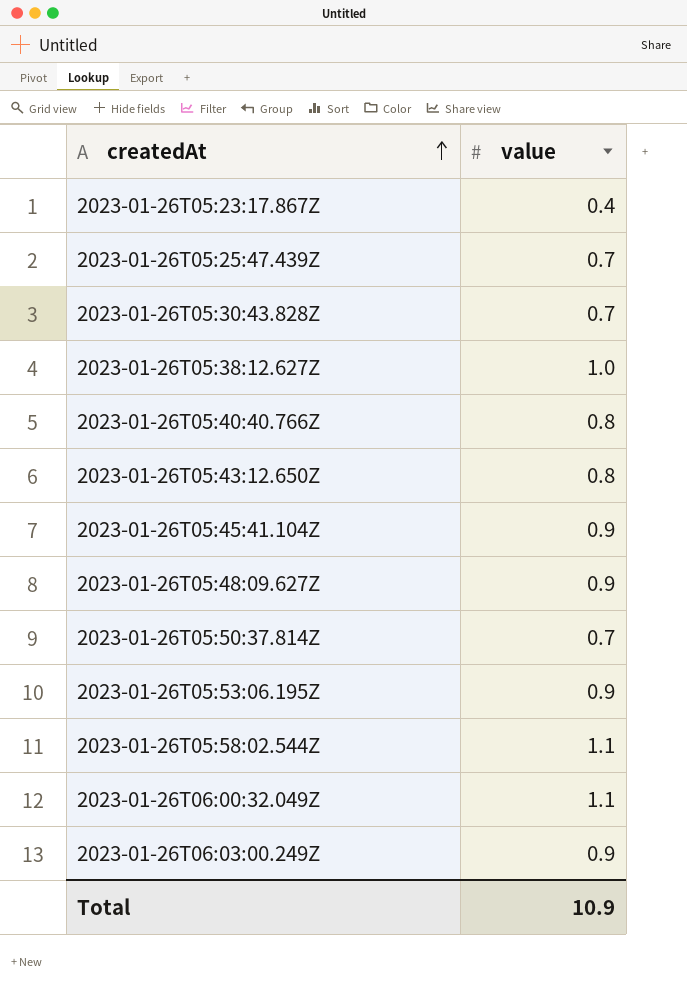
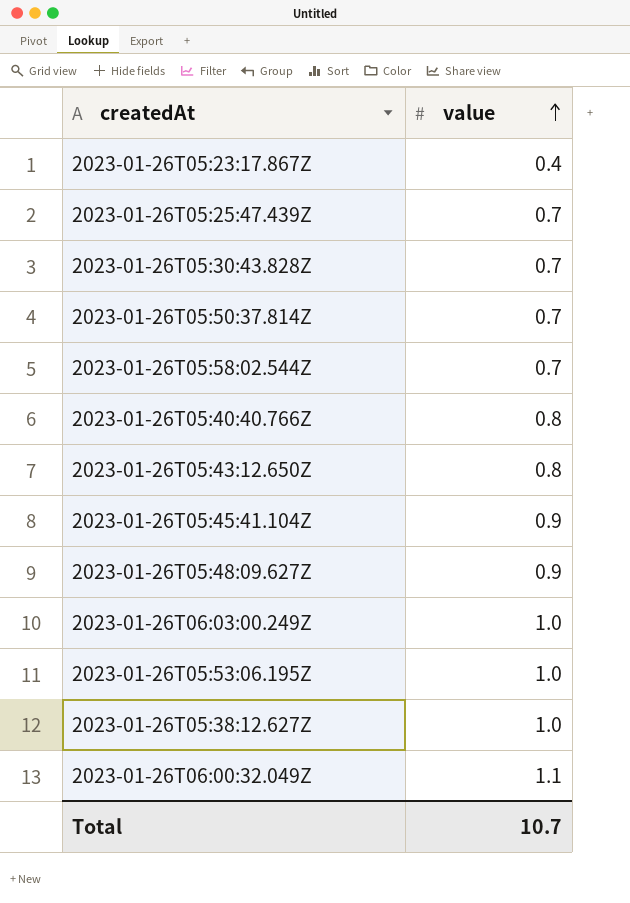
row order: createdAt ascending -> value ascending
2023-01-26T05:58:02.544Z | value: 1.1 -> 0.7
2023-01-26T06:03:00.249Z | value: 0.9 -> 1.0
2023-01-26T05:53:06.195Z | value: 0.9 -> 1.0
Total | value: 10.9 -> 10.7

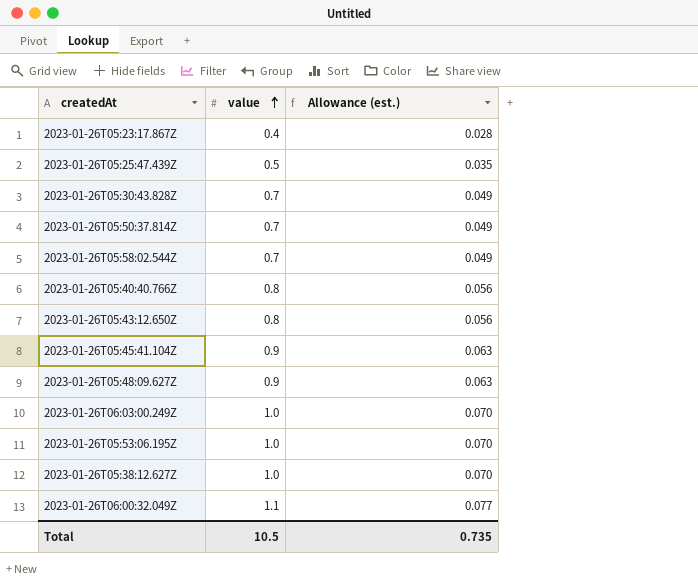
column Allowance (est.) | formula: none -> [value] * 0.07
2023-01-26T05:25:47.439Z | value: 0.7 -> 0.5
Total | value: 10.7 -> 10.5

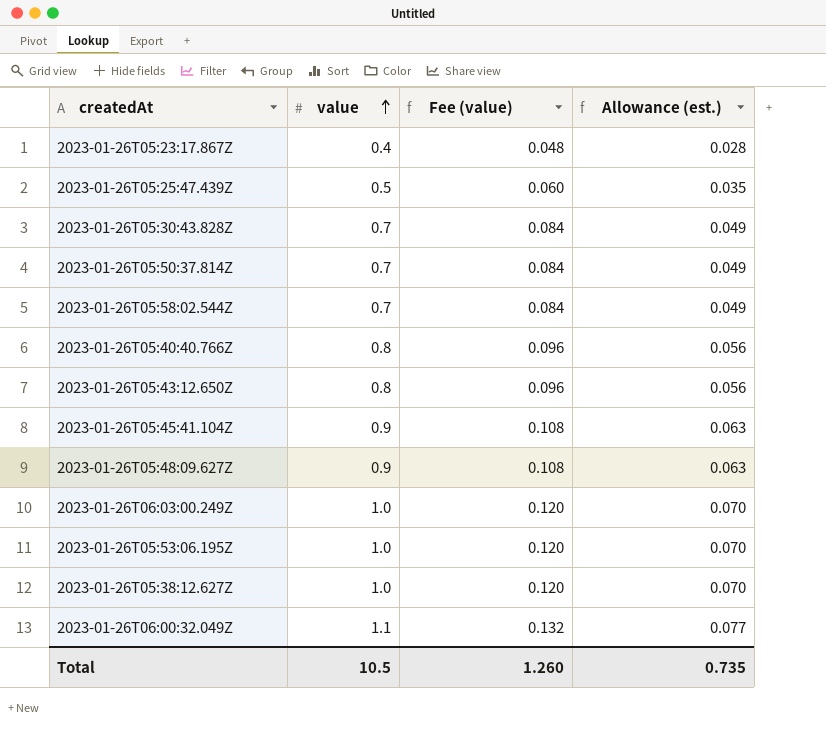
column Fee (value) | formula: none -> [value] * 0.12

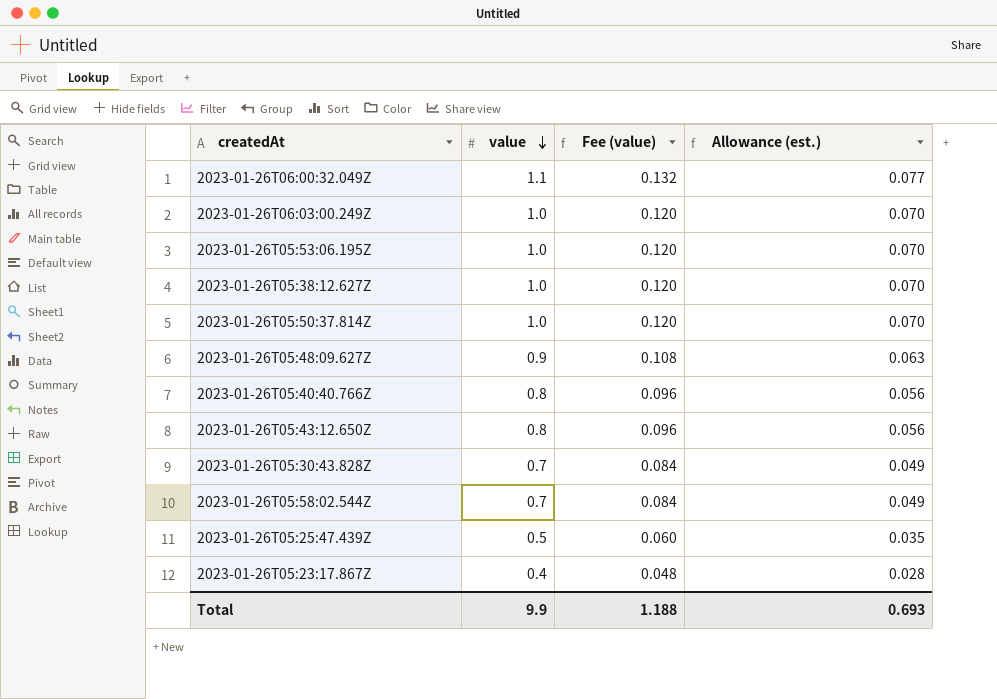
row order: value ascending -> value descending
row 2023-01-26T05:45:41.104Z: 0.9 | 0.108 | 0.063 -> none
2023-01-26T05:50:37.814Z | value: 0.7 -> 1.0
2023-01-26T05:50:37.814Z | Fee (value): 0.084 -> 0.120
2023-01-26T05:50:37.814Z | Allowance (est.): 0.049 -> 0.070
Total | value: 10.5 -> 9.9
Total | Fee (value): 1.260 -> 1.188
Total | Allowance (est.): 0.735 -> 0.693

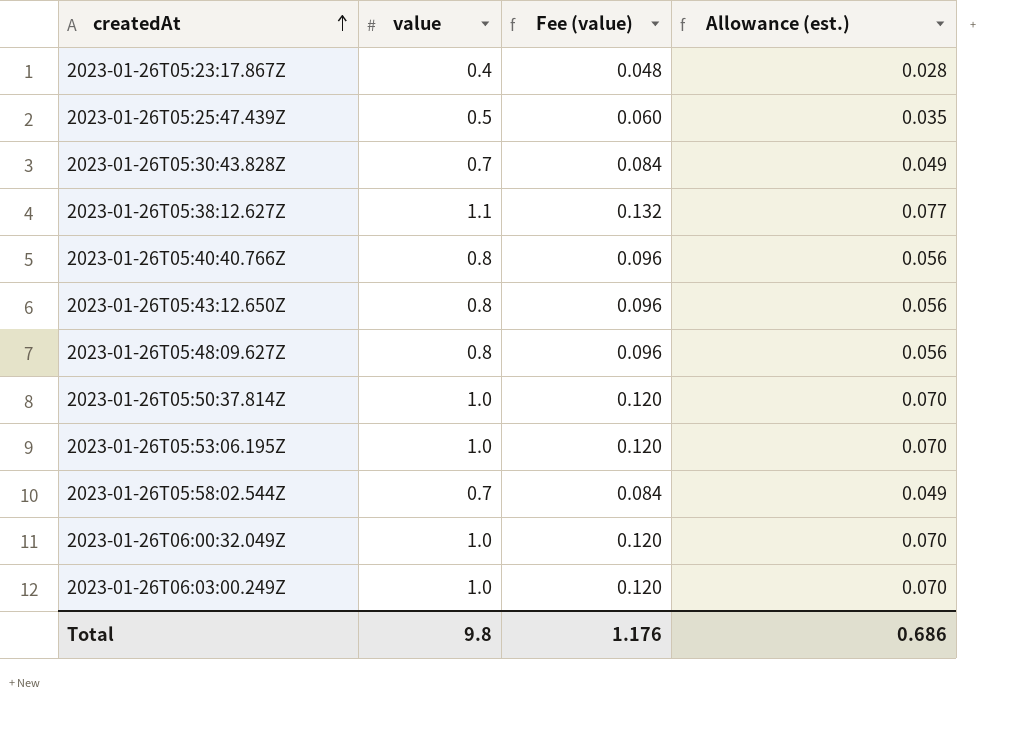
row order: value descending -> createdAt ascending
2023-01-26T05:38:12.627Z | value: 1.0 -> 1.1
2023-01-26T05:38:12.627Z | Fee (value): 0.120 -> 0.132
2023-01-26T05:38:12.627Z | Allowance (est.): 0.070 -> 0.077
2023-01-26T05:48:09.627Z | value: 0.9 -> 0.8
2023-01-26T05:48:09.627Z | Fee (value): 0.108 -> 0.096
2023-01-26T05:48:09.627Z | Allowance (est.): 0.063 -> 0.056
2023-01-26T06:00:32.049Z | value: 1.1 -> 1.0
2023-01-26T06:00:32.049Z | Fee (value): 0.132 -> 0.120
2023-01-26T06:00:32.049Z | Allowance (est.): 0.077 -> 0.070
Total | value: 9.9 -> 9.8
Total | Fee (value): 1.188 -> 1.176
Total | Allowance (est.): 0.693 -> 0.686

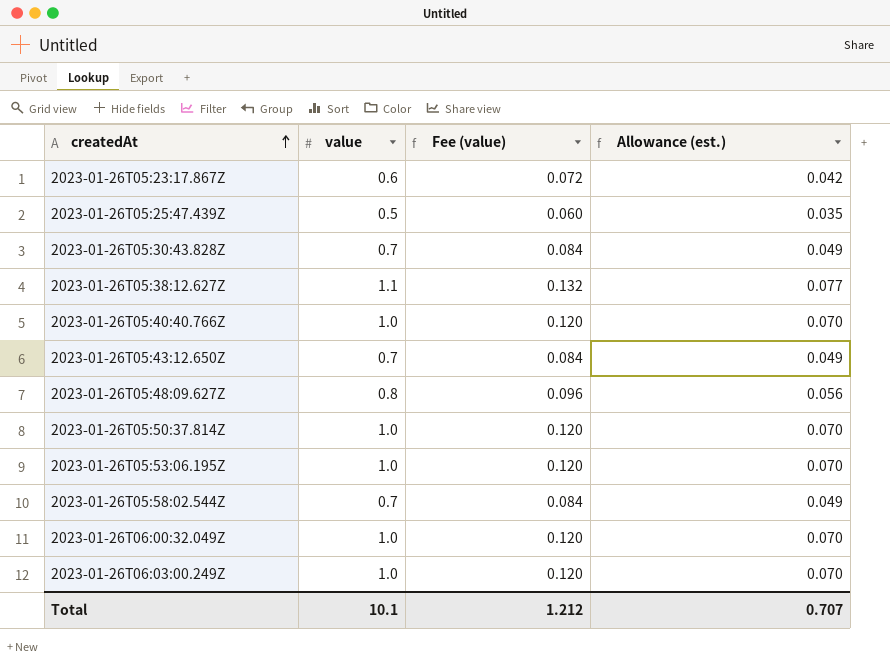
2023-01-26T05:23:17.867Z | value: 0.4 -> 0.6
2023-01-26T05:23:17.867Z | Fee (value): 0.048 -> 0.072
2023-01-26T05:23:17.867Z | Allowance (est.): 0.028 -> 0.042
2023-01-26T05:40:40.766Z | value: 0.8 -> 1.0
2023-01-26T05:40:40.766Z | Fee (value): 0.096 -> 0.120
2023-01-26T05:40:40.766Z | Allowance (est.): 0.056 -> 0.070
2023-01-26T05:43:12.650Z | value: 0.8 -> 0.7
2023-01-26T05:43:12.650Z | Fee (value): 0.096 -> 0.084
2023-01-26T05:43:12.650Z | Allowance (est.): 0.056 -> 0.049
Total | value: 9.8 -> 10.1
Total | Fee (value): 1.176 -> 1.212
Total | Allowance (est.): 0.686 -> 0.707

